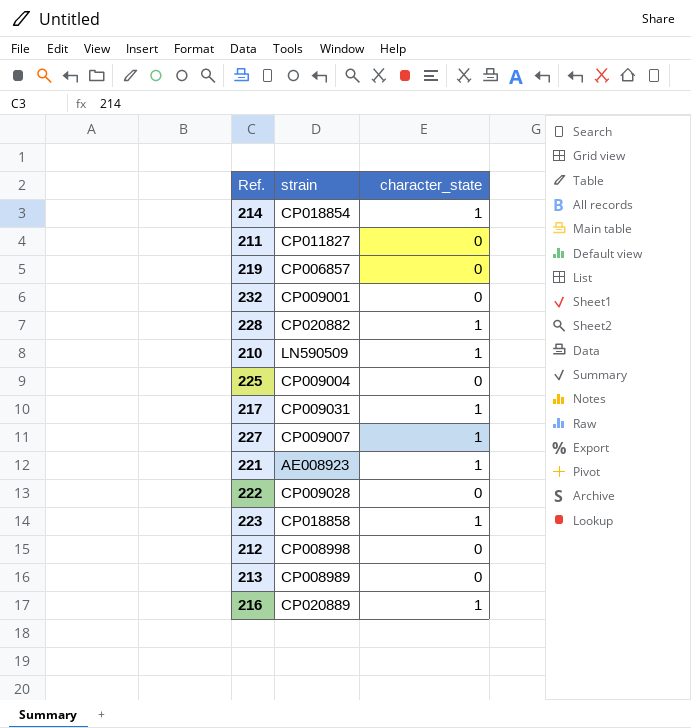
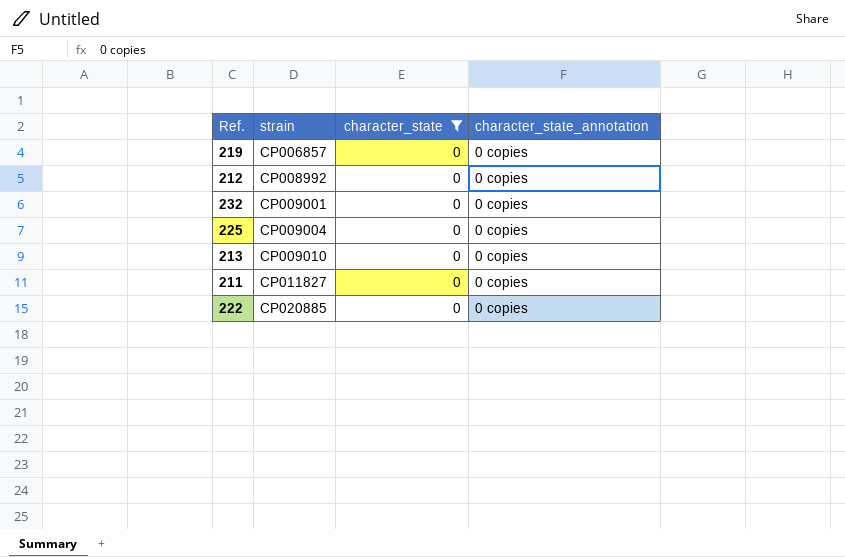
filter: none -> character_state = 0
row order: none -> strain ascending
column character_state_annotation | position: none -> 4
212 | strain: CP008998 -> CP008992
213 | strain: CP008989 -> CP009010
222 | strain: CP009028 -> CP020885

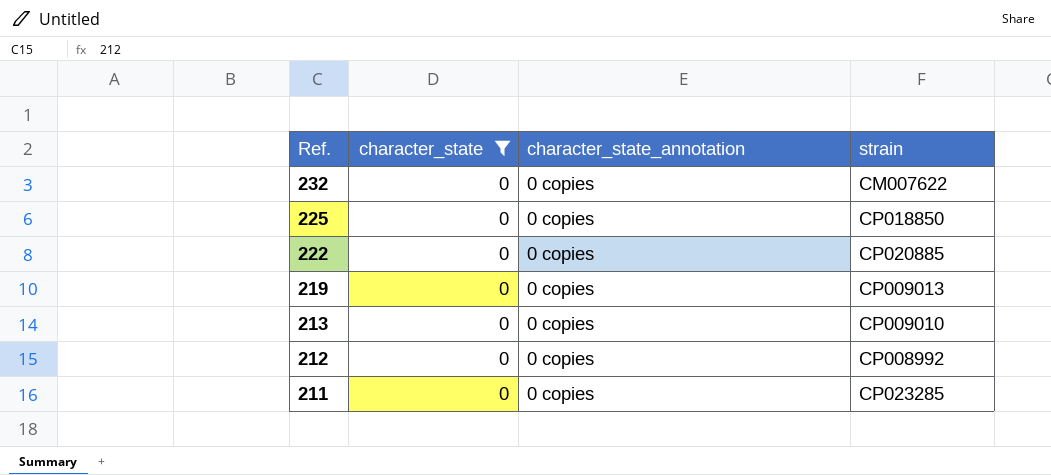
row order: strain ascending -> Ref. descending
column strain | position: 2 -> 4
232 | strain: CP009001 -> CM007622
225 | strain: CP009004 -> CP018850
219 | strain: CP006857 -> CP009013
211 | strain: CP011827 -> CP023285

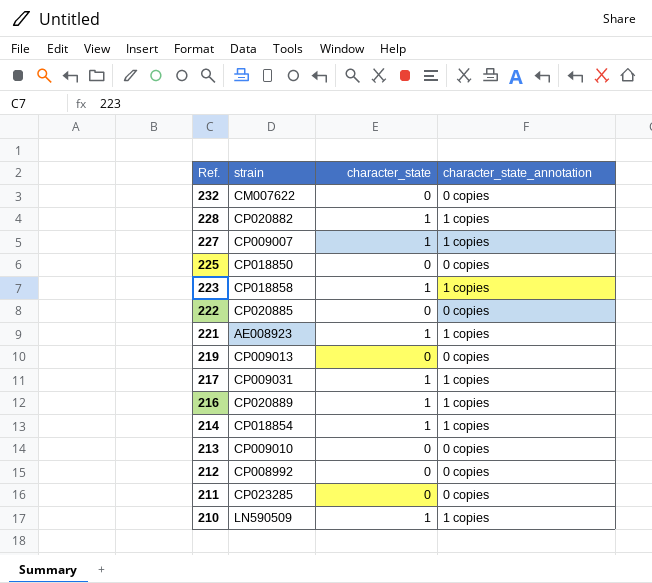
filter: character_state = 0 -> none
column strain | position: 4 -> 2

